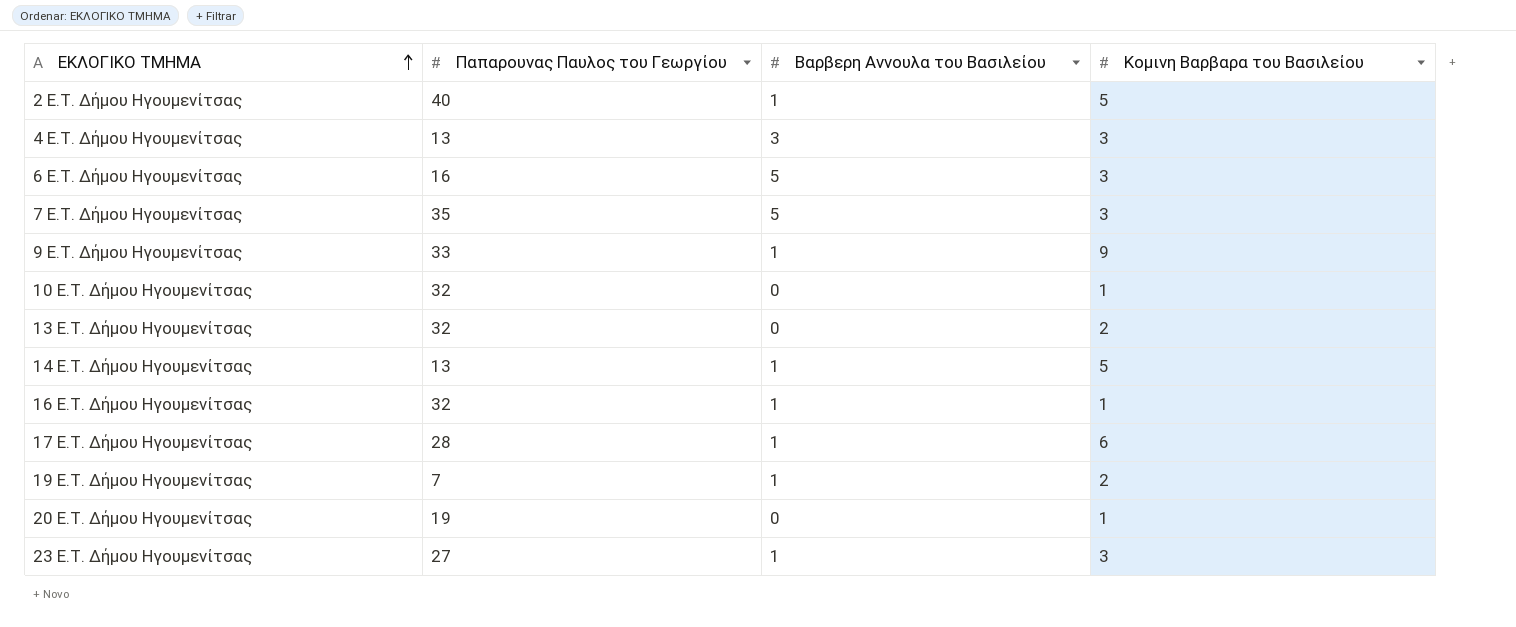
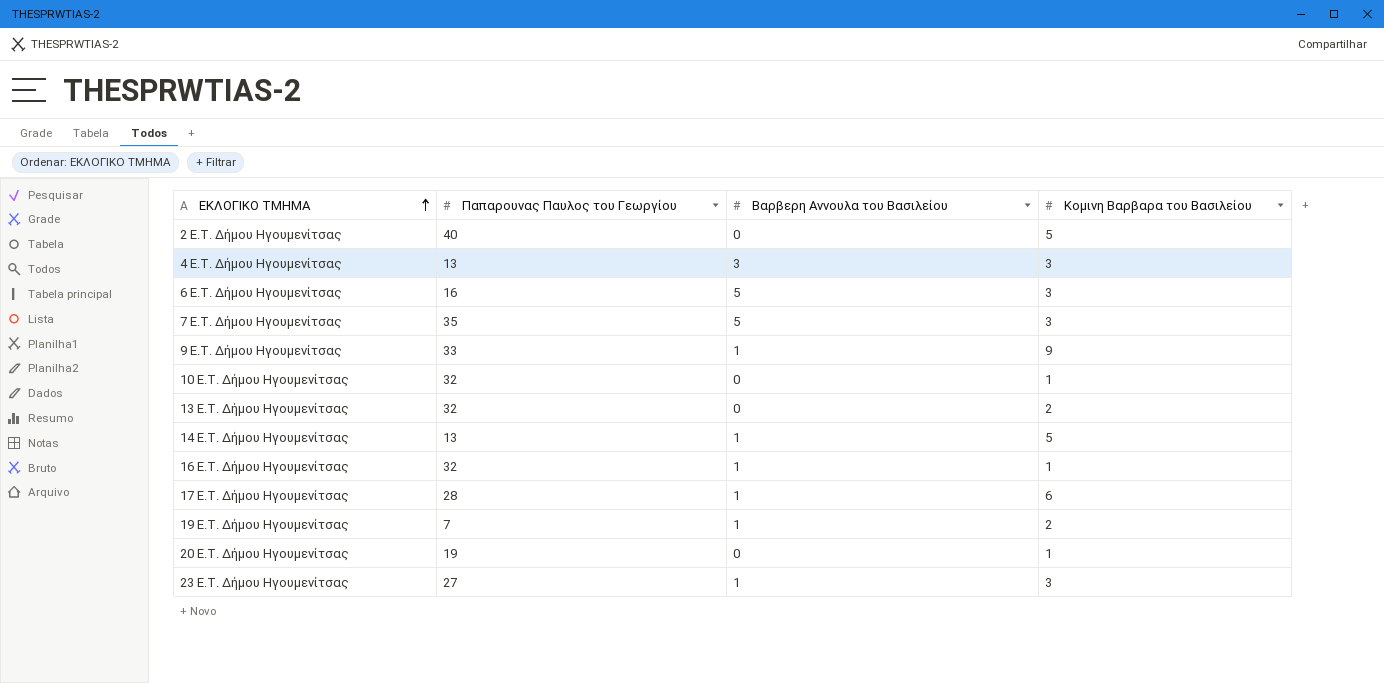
2 E.T. Δήμου Ηγουμενίτσας | Βαρβερη Αννουλα του Βασιλείου: 1 -> 0

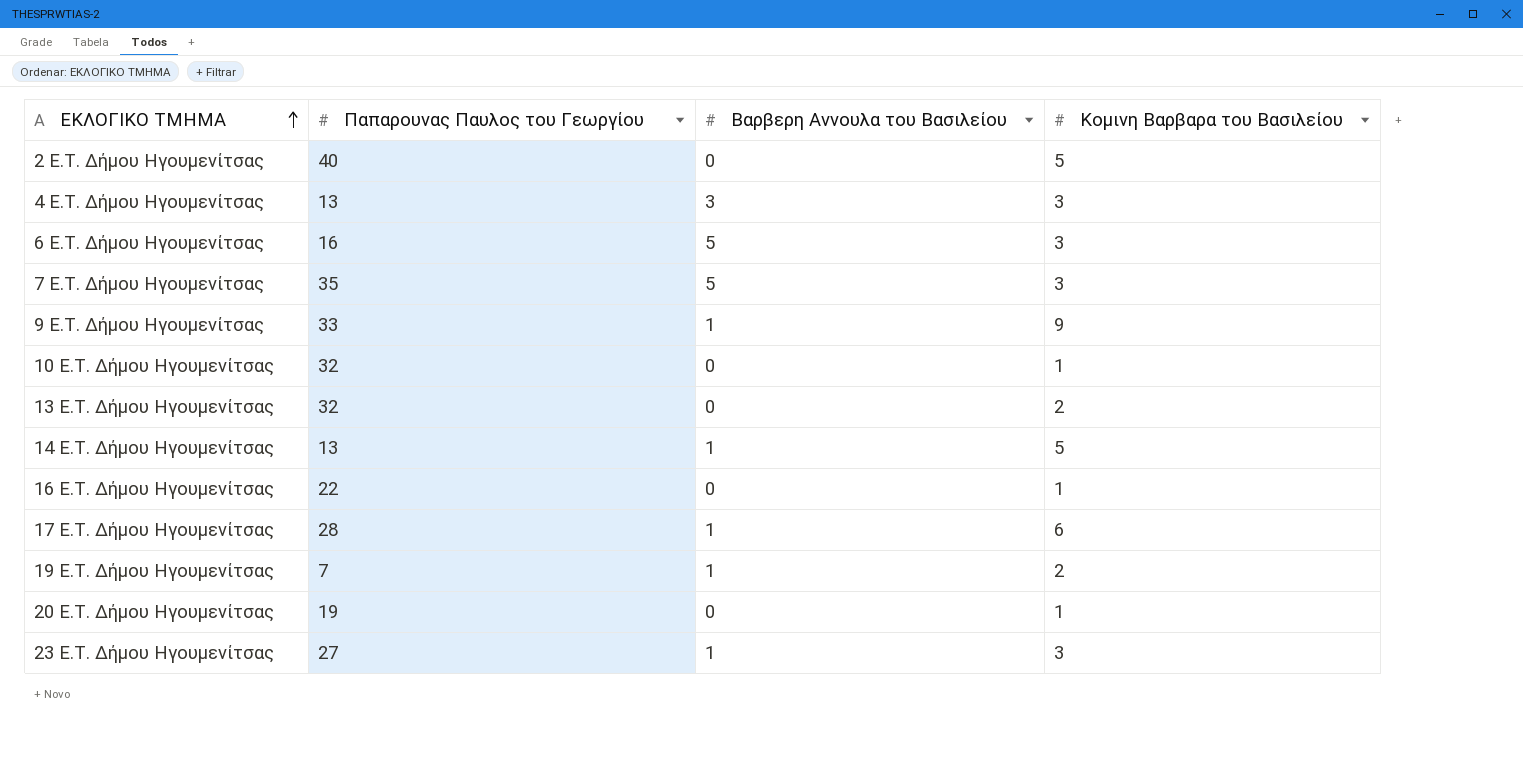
16 E.T. Δήμου Ηγουμενίτσας | Παπαρουνας Παυλος του Γεωργίου: 32 -> 22
16 E.T. Δήμου Ηγουμενίτσας | Βαρβερη Αννουλα του Βασιλείου: 1 -> 0

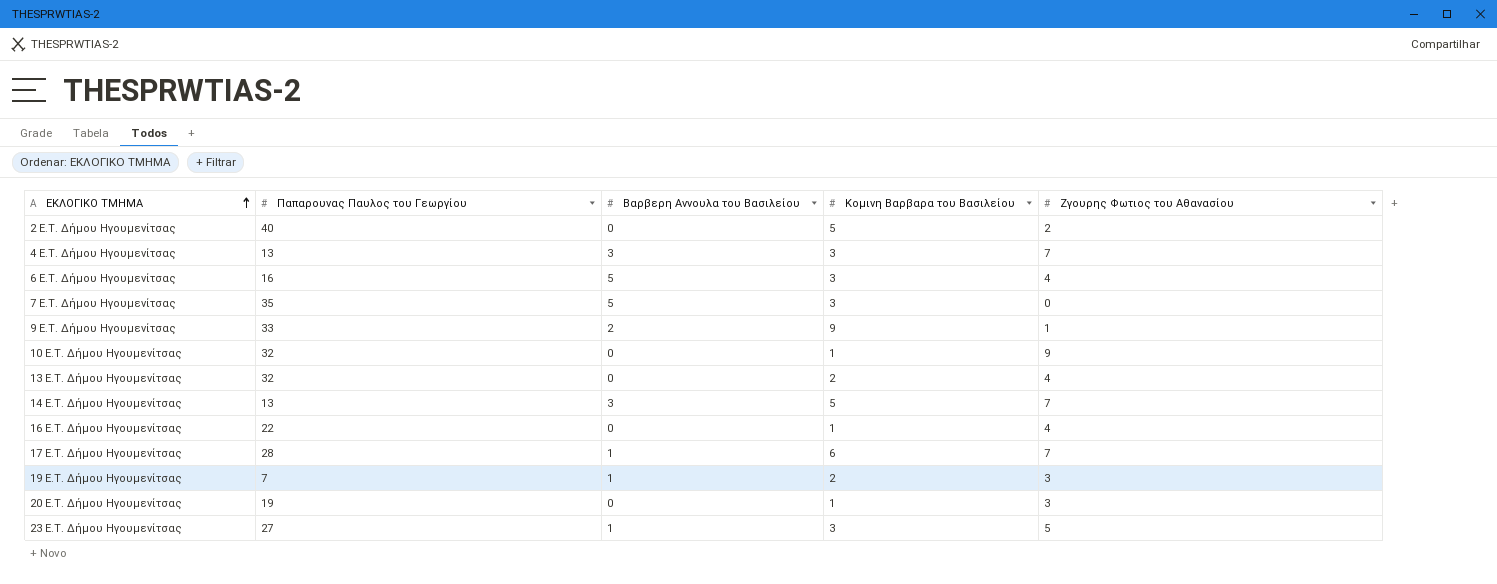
column Ζγουρης Φωτιος του Αθανασίου | position: none -> 5
9 E.T. Δήμου Ηγουμενίτσας | Βαρβερη Αννουλα του Βασιλείου: 1 -> 2
14 E.T. Δήμου Ηγουμενίτσας | Βαρβερη Αννουλα του Βασιλείου: 1 -> 3

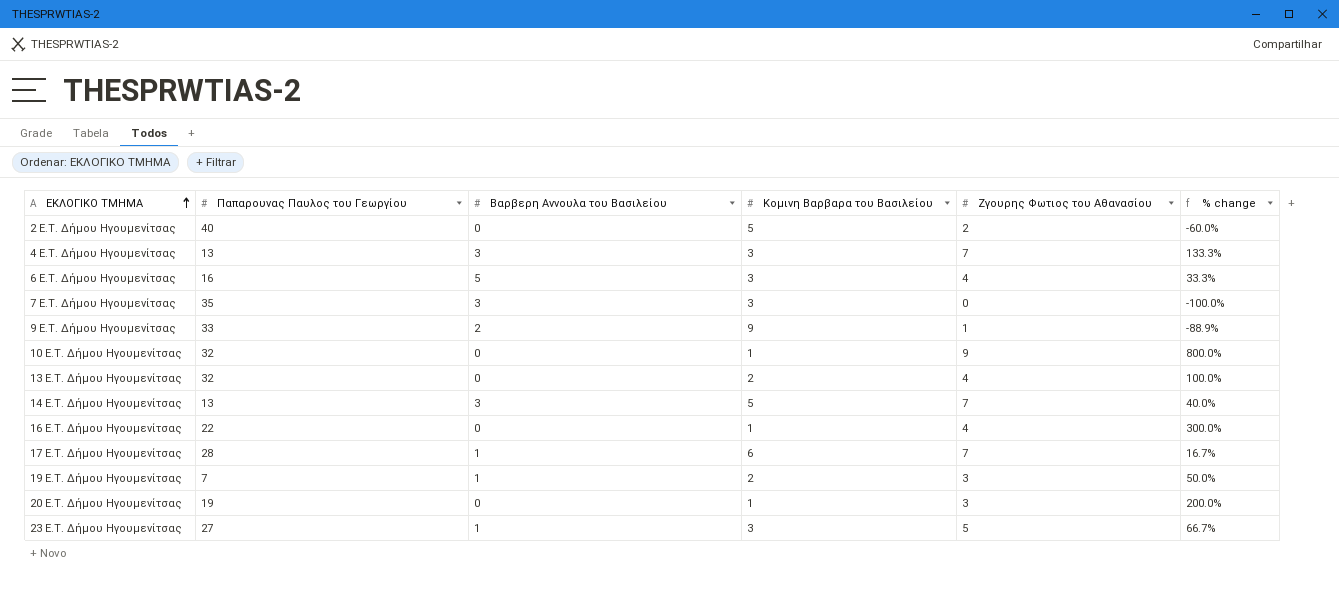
column % change | formula: none -> ([Ζγουρης Φωτιος του Αθανασίου] - [Κομινη Βαρβαρα του Βασιλείου]) / [Κομινη Βαρβαρα του Βασιλείου]
7 E.T. Δήμου Ηγουμενίτσας | Βαρβερη Αννουλα του Βασιλείου: 5 -> 3

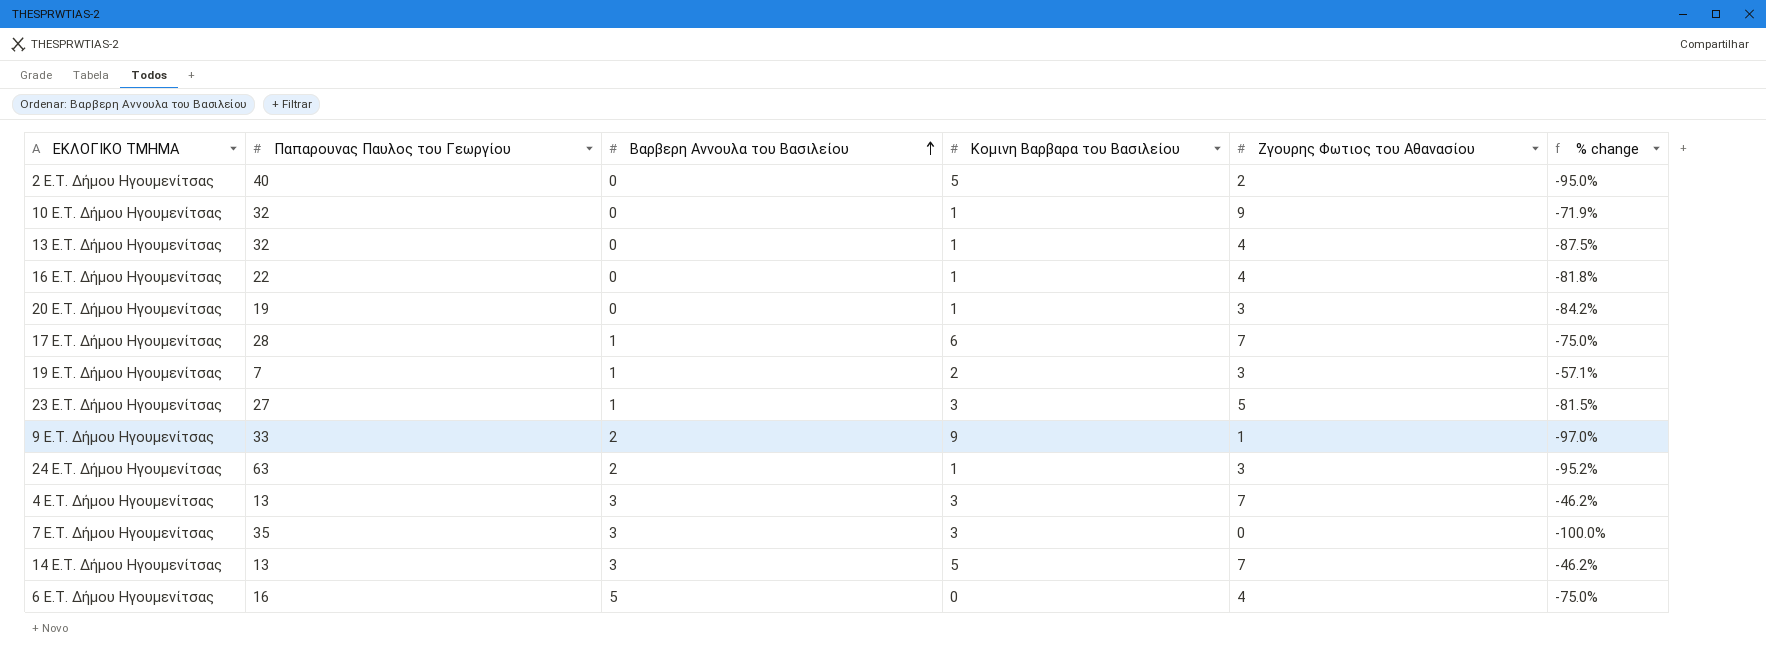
row order: ΕΚΛΟΓΙΚΟ ΤΜΗΜΑ ascending -> Βαρβερη Αννουλα του Βασιλείου ascending
column % change | formula: ([Ζγουρης Φωτιος του Αθανασίου] - [Κομινη Βαρβαρα του Βασιλείου]) / [Κομινη Βαρβαρα του Βασιλείου] -> ([Ζγουρης Φωτιος του Αθανασίου] - [Παπαρουνας Παυλος του Γεωργίου]) / [Παπαρουνας Παυλος του Γεωργίου]
13 E.T. Δήμου Ηγουμενίτσας | Κομινη Βαρβαρα του Βασιλείου: 2 -> 1
row 24 E.T. Δήμου Ηγουμενίτσας: none -> 63 | 2 | 1 | 3 | -95.2%
6 E.T. Δήμου Ηγουμενίτσας | Κομινη Βαρβαρα του Βασιλείου: 3 -> 0

